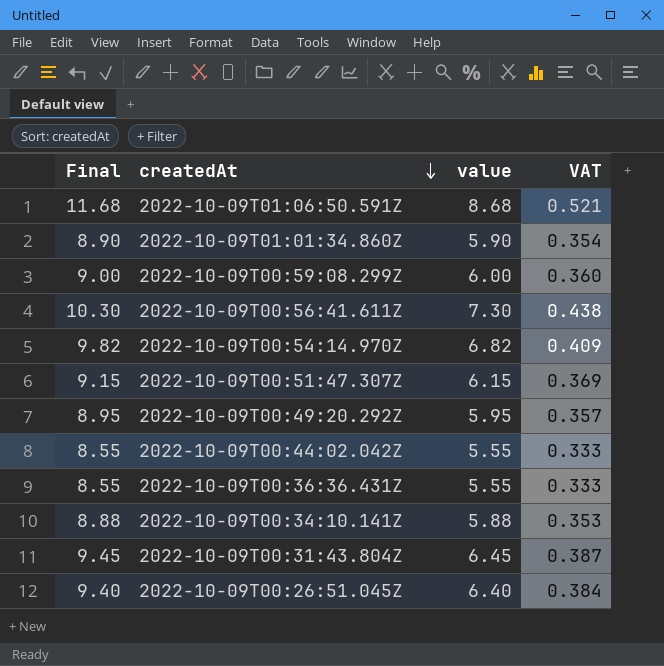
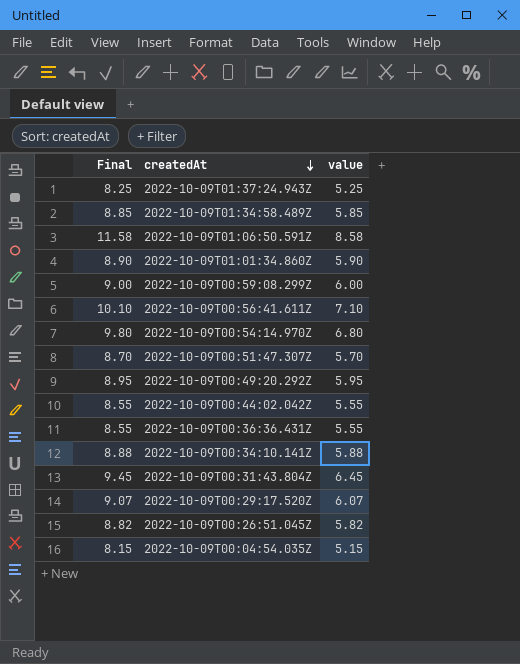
column VAT | formula: [value] * 0.06 -> none
row 2022-10-09T01:37:24.943Z: none -> 8.25 | 5.25
row 2022-10-09T01:34:58.489Z: none -> 8.85 | 5.85
2022-10-09T01:06:50.591Z | Final: 11.68 -> 11.58
2022-10-09T01:06:50.591Z | value: 8.68 -> 8.58
2022-10-09T00:56:41.611Z | Final: 10.30 -> 10.10
2022-10-09T00:56:41.611Z | value: 7.30 -> 7.10
2022-10-09T00:54:14.970Z | Final: 9.82 -> 9.80
2022-10-09T00:54:14.970Z | value: 6.82 -> 6.80
2022-10-09T00:51:47.307Z | Final: 9.15 -> 8.70
2022-10-09T00:51:47.307Z | value: 6.15 -> 5.70
row 2022-10-09T00:29:17.520Z: none -> 9.07 | 6.07
2022-10-09T00:26:51.045Z | Final: 9.40 -> 8.82
2022-10-09T00:26:51.045Z | value: 6.40 -> 5.82
row 2022-10-09T00:04:54.035Z: none -> 8.15 | 5.15

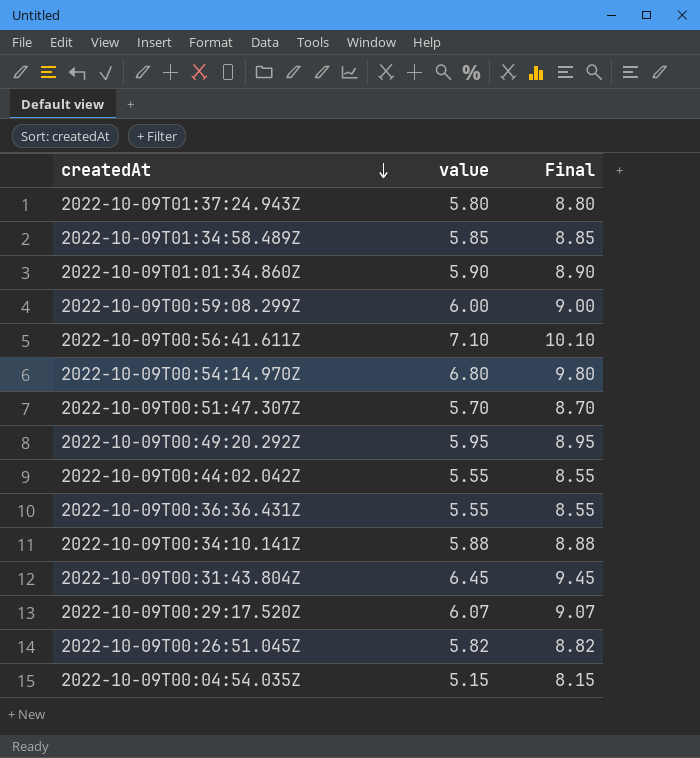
column Final | position: 1 -> 3
row 2022-10-09T01:06:50.591Z: 11.58 | 8.58 -> none
2022-10-09T01:37:24.943Z | value: 5.25 -> 5.80
2022-10-09T01:37:24.943Z | Final: 8.25 -> 8.80

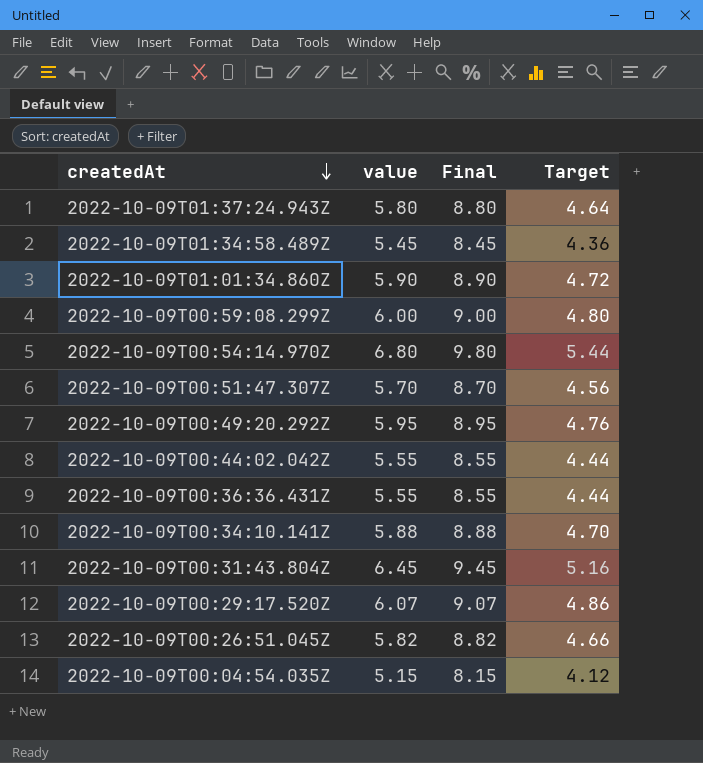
column Target | formula: none -> [value] * 0.8
row 2022-10-09T00:56:41.611Z: 7.10 | 10.10 -> none
2022-10-09T01:34:58.489Z | value: 5.85 -> 5.45
2022-10-09T01:34:58.489Z | Final: 8.85 -> 8.45

